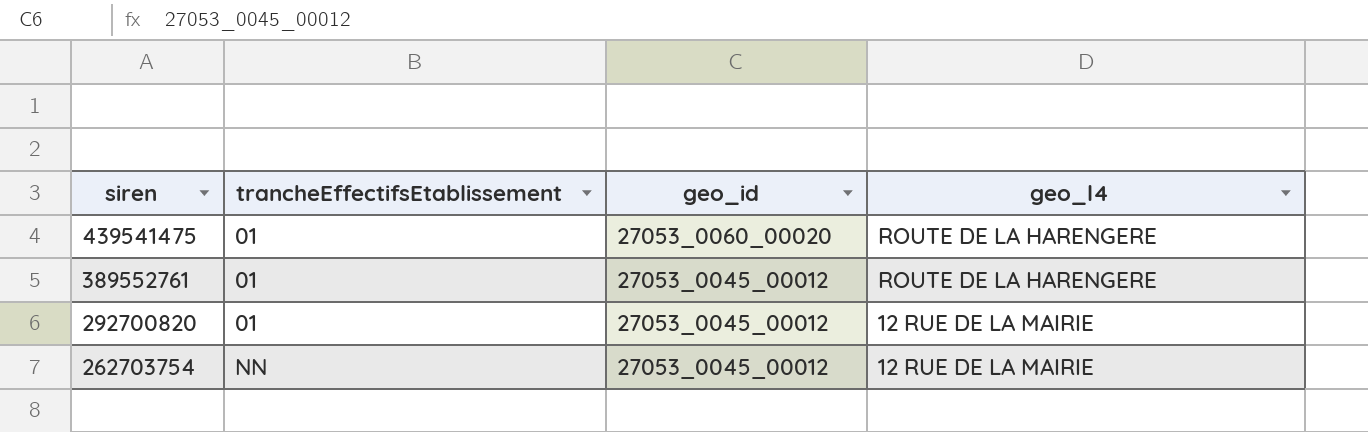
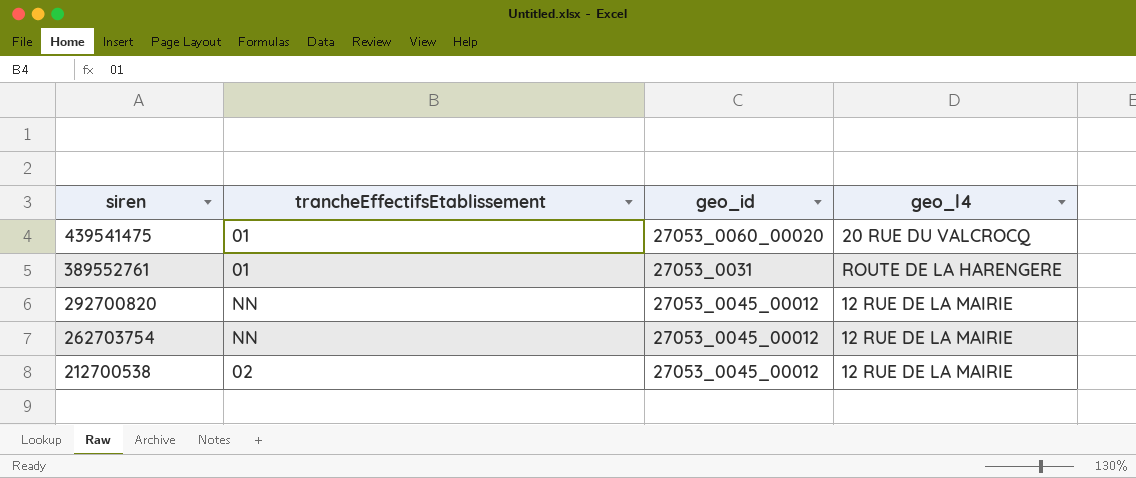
439541475 | geo_l4: ROUTE DE LA HARENGERE -> 20 RUE DU VALCROCQ
389552761 | geo_id: 27053_0045_00012 -> 27053_0031
292700820 | trancheEffectifsEtablissement: 01 -> NN
row 212700538: none -> 02 | 27053_0045_00012 | 12 RUE DE LA MAIRIE

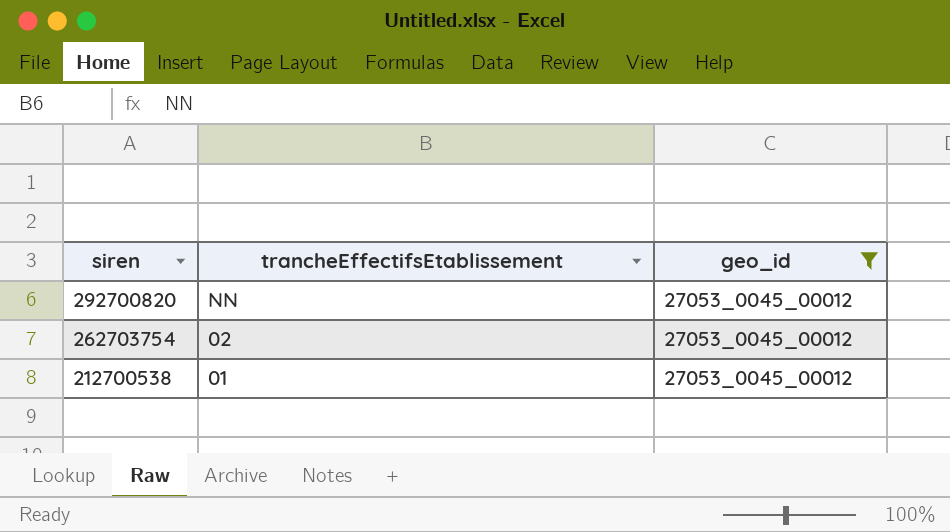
filter: none -> geo_id = 27053_0045_00012
column geo_l4 | position: 4 -> none
262703754 | trancheEffectifsEtablissement: NN -> 02
212700538 | trancheEffectifsEtablissement: 02 -> 01

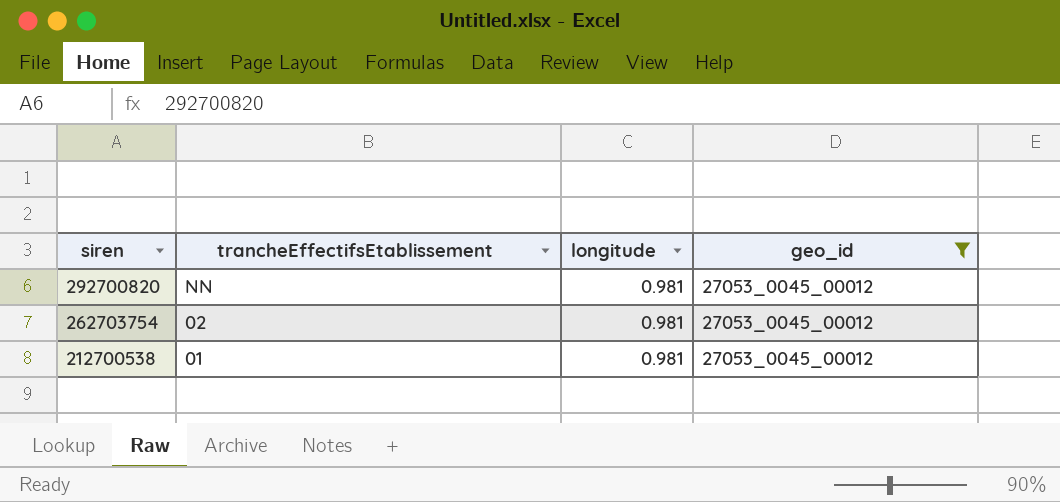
column longitude | position: none -> 3

